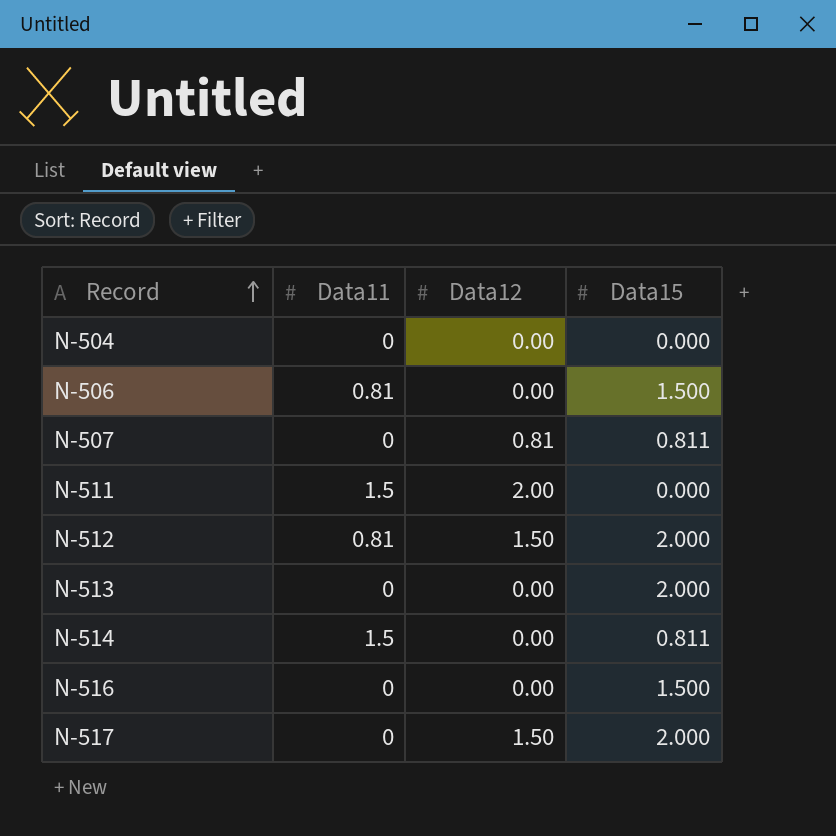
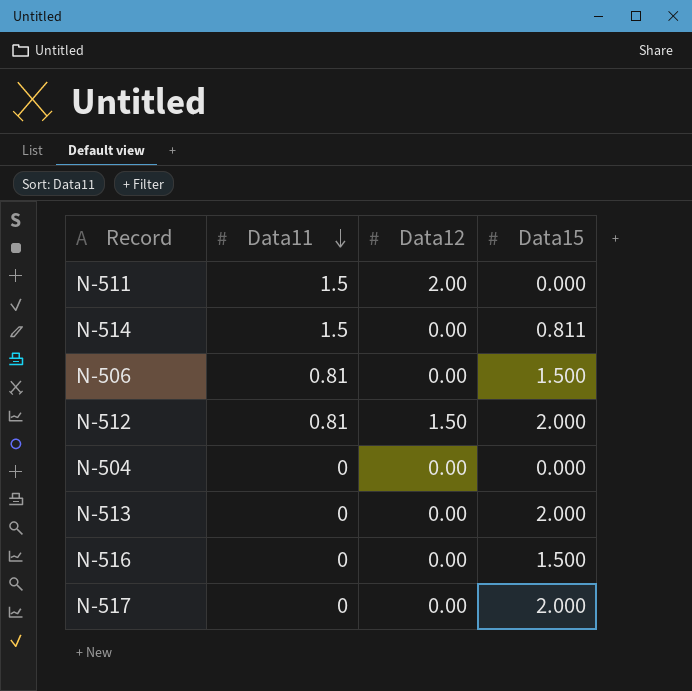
row order: Record ascending -> Data11 descending
row N-507: 0 | 0.81 | 0.811 -> none
N-517 | Data12: 1.50 -> 0.00

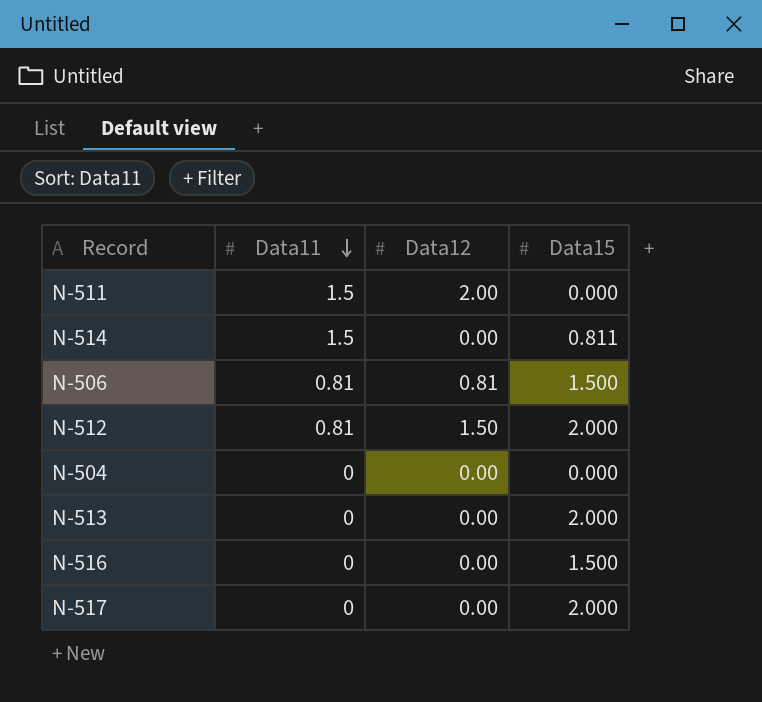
N-506 | Data12: 0.00 -> 0.81

